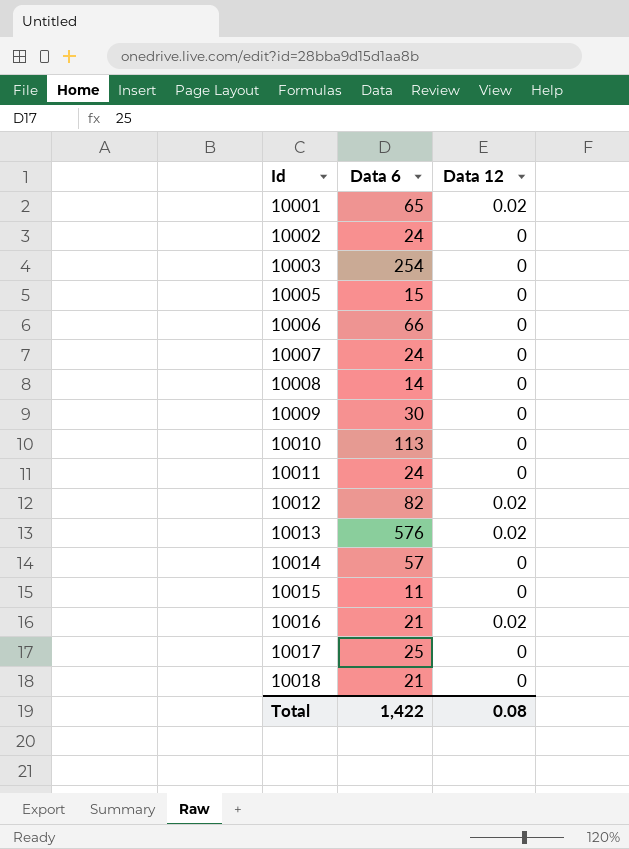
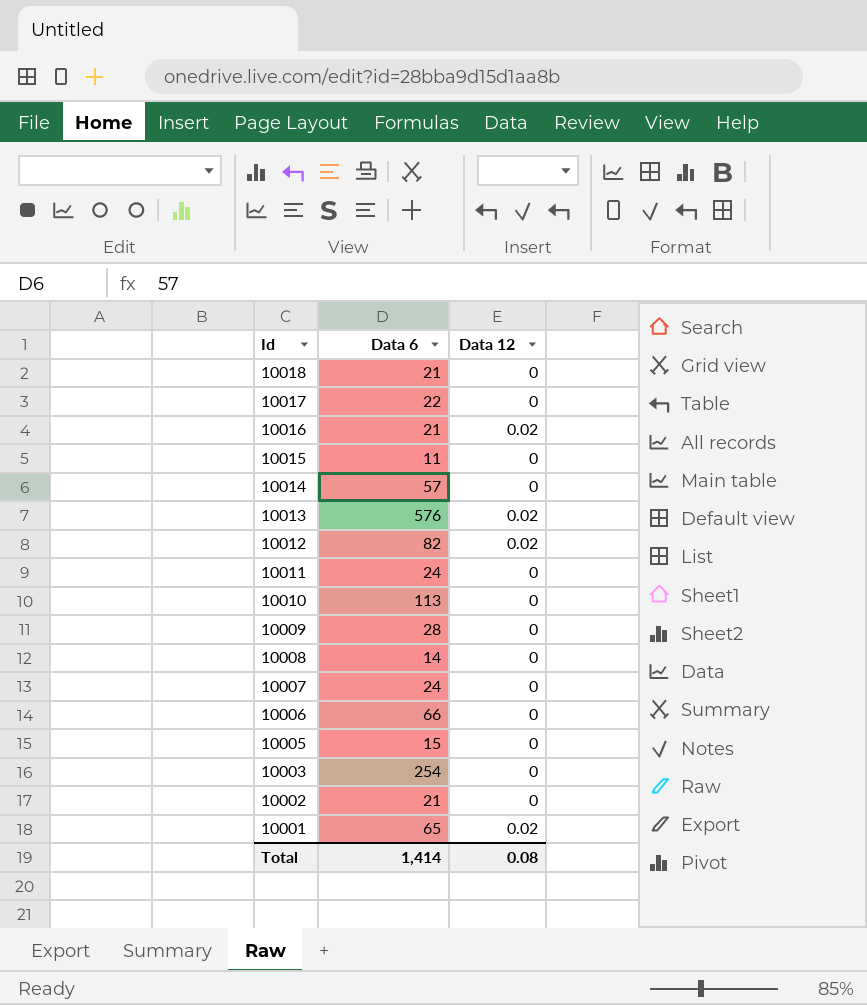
row order: Id ascending -> Id descending
10017 | Data 6: 25 -> 22
10009 | Data 6: 30 -> 28
10002 | Data 6: 24 -> 21
Total | Data 6: 1,422 -> 1,414

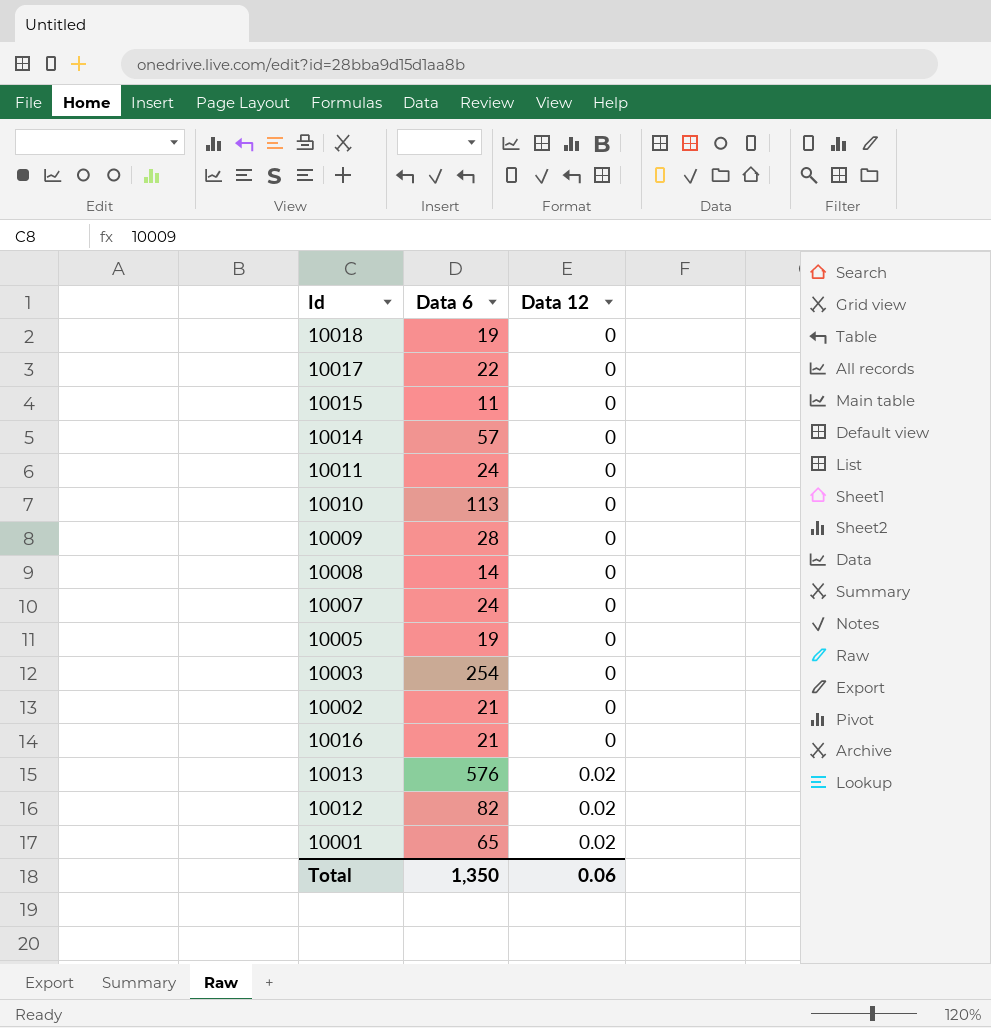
row order: Id descending -> Data 12 ascending
row 10006: 66 | 0 -> none
10018 | Data 6: 21 -> 19
10005 | Data 6: 15 -> 19
10016 | Data 12: 0.02 -> 0
Total | Data 6: 1,414 -> 1,350
Total | Data 12: 0.08 -> 0.06

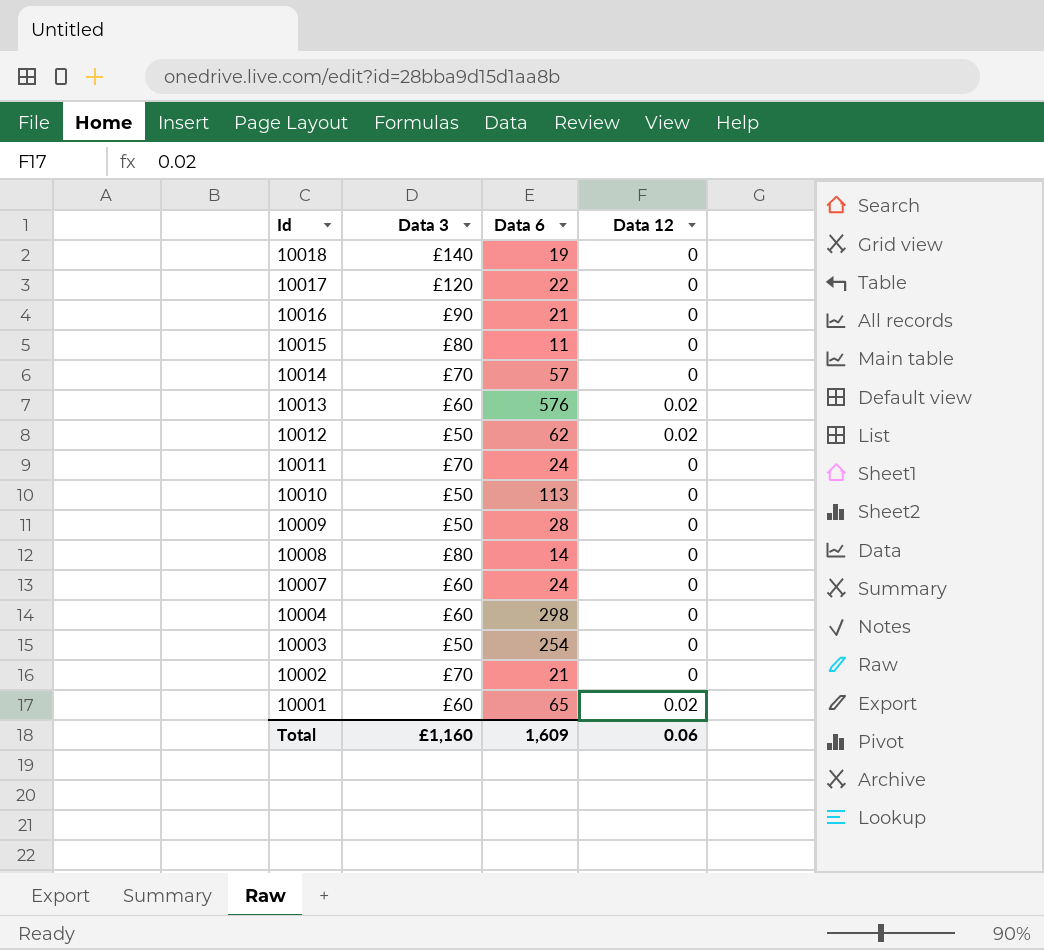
row order: Data 12 ascending -> Id descending
column Data 3 | position: none -> 2
row 10005: 19 | 0 -> none
10012 | Data 6: 82 -> 62
row 10004: none -> £60 | 298 | 0
Total | Data 6: 1,350 -> 1,609

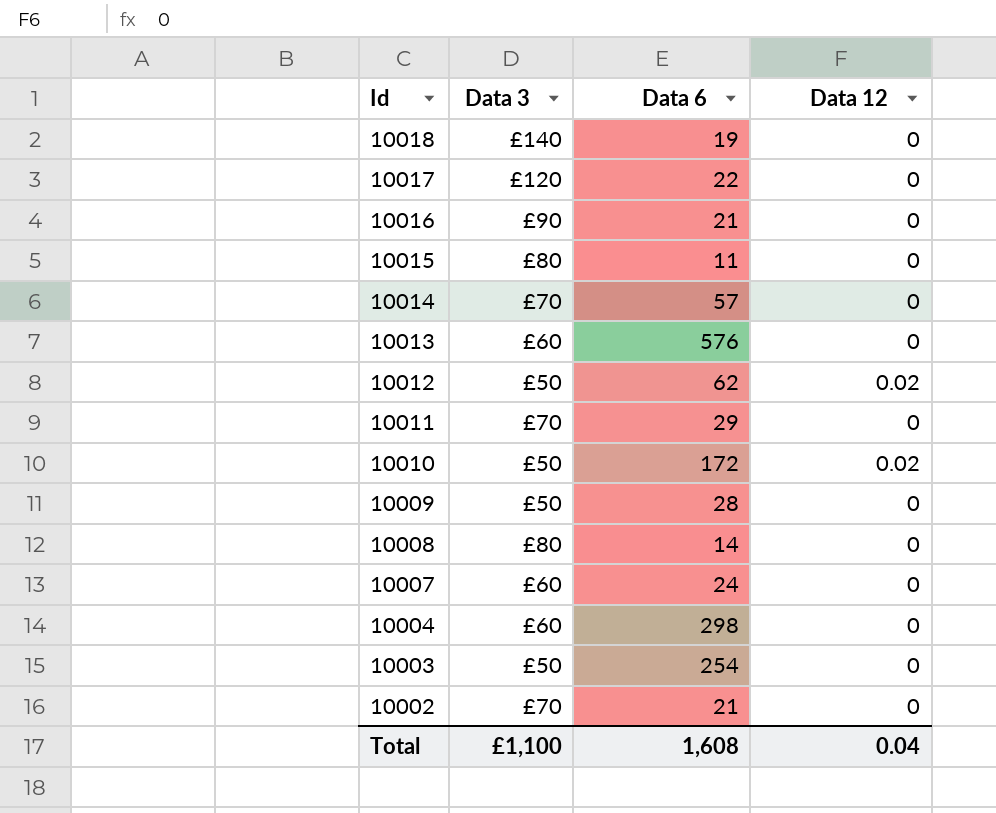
row 10001: £60 | 65 | 0.02 -> none
10013 | Data 12: 0.02 -> 0
10011 | Data 6: 24 -> 29
10010 | Data 6: 113 -> 172
10010 | Data 12: 0 -> 0.02
Total | Data 3: £1,160 -> £1,100
Total | Data 6: 1,609 -> 1,608
Total | Data 12: 0.06 -> 0.04

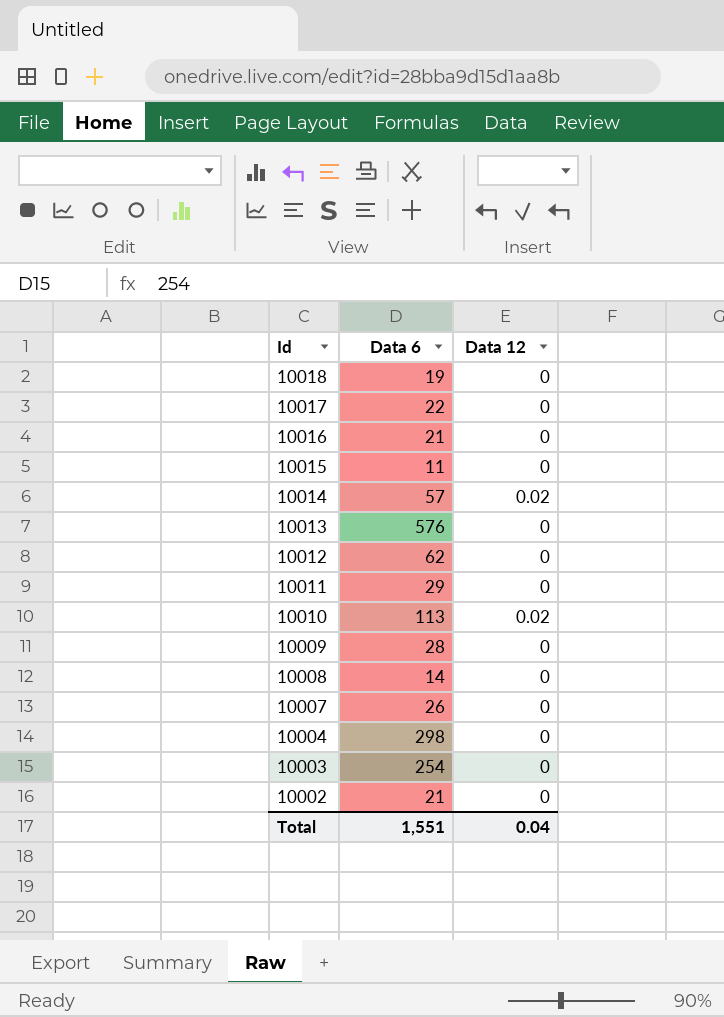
column Data 3 | position: 2 -> none
10014 | Data 12: 0 -> 0.02
10012 | Data 12: 0.02 -> 0
10010 | Data 6: 172 -> 113
10007 | Data 6: 24 -> 26
Total | Data 6: 1,608 -> 1,551

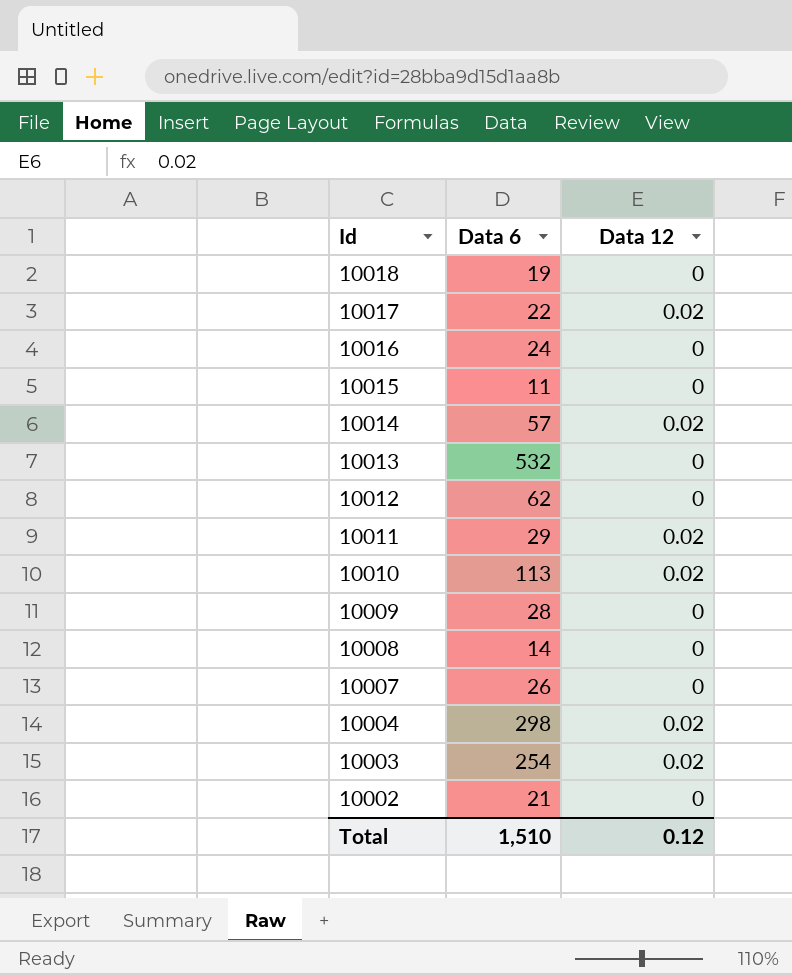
10017 | Data 12: 0 -> 0.02
10016 | Data 6: 21 -> 24
10013 | Data 6: 576 -> 532
10011 | Data 12: 0 -> 0.02
10004 | Data 12: 0 -> 0.02
10003 | Data 12: 0 -> 0.02
Total | Data 6: 1,551 -> 1,510
Total | Data 12: 0.04 -> 0.12

